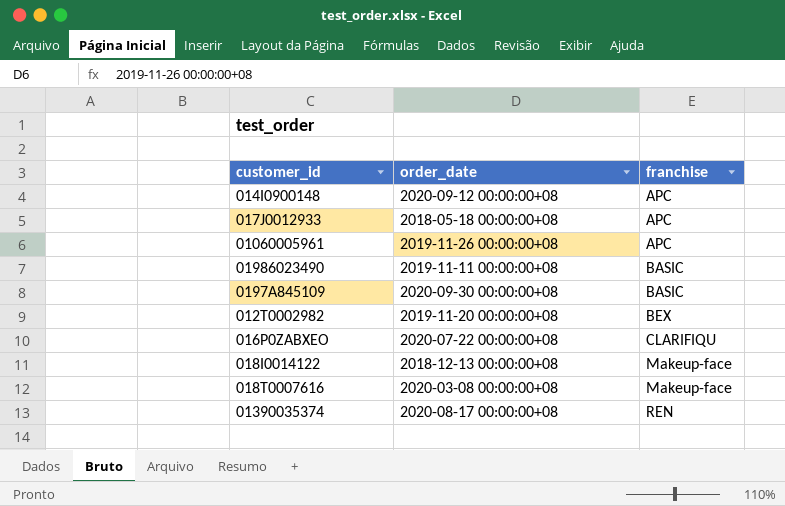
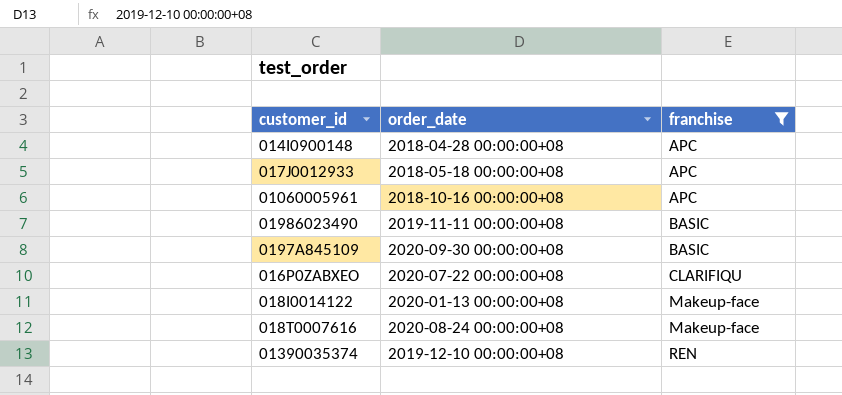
filter: none -> franchise != BEX
014I0900148 | order_date: 2020-09-12 00:00:00+08 -> 2018-04-28 00:00:00+08
01060005961 | order_date: 2019-11-26 00:00:00+08 -> 2018-10-16 00:00:00+08
018I0014122 | order_date: 2018-12-13 00:00:00+08 -> 2020-01-13 00:00:00+08
018T0007616 | order_date: 2020-03-08 00:00:00+08 -> 2020-08-24 00:00:00+08
01390035374 | order_date: 2020-08-17 00:00:00+08 -> 2019-12-10 00:00:00+08

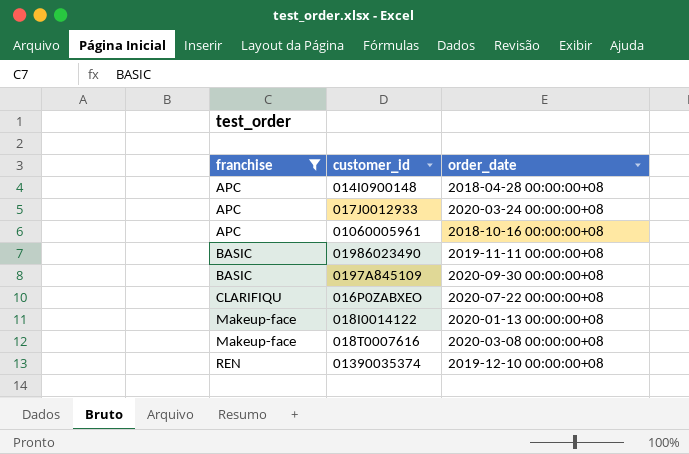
column franchise | position: 3 -> 1
017J0012933 | order_date: 2018-05-18 00:00:00+08 -> 2020-03-24 00:00:00+08
018T0007616 | order_date: 2020-08-24 00:00:00+08 -> 2020-03-08 00:00:00+08

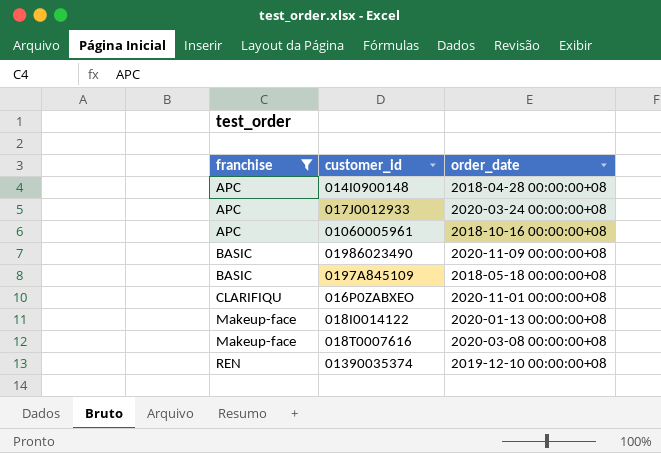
01986023490 | order_date: 2019-11-11 00:00:00+08 -> 2020-11-09 00:00:00+08
0197A845109 | order_date: 2020-09-30 00:00:00+08 -> 2018-05-18 00:00:00+08
016P0ZABXEO | order_date: 2020-07-22 00:00:00+08 -> 2020-11-01 00:00:00+08

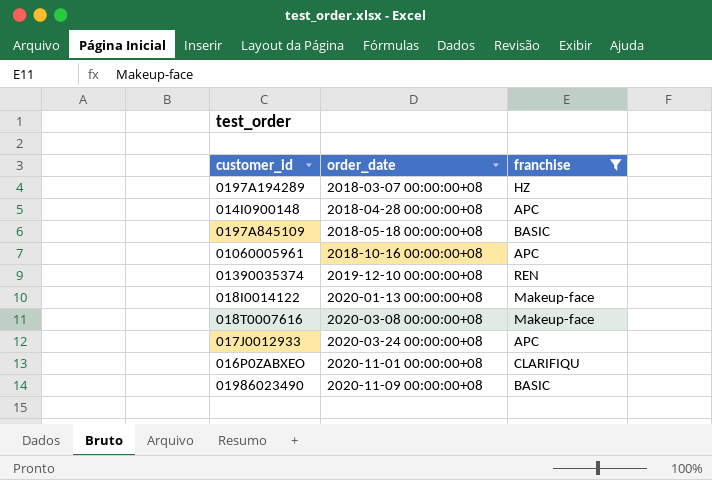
row order: franchise ascending -> order_date ascending
column franchise | position: 1 -> 3
row 0197A194289: none -> 2018-03-07 00:00:00+08 | HZ

